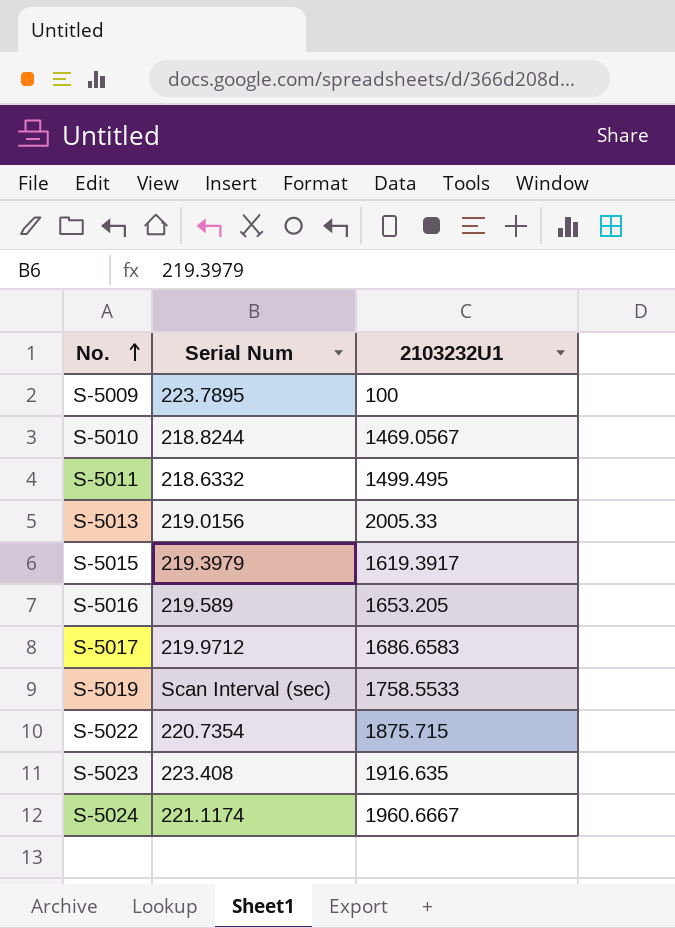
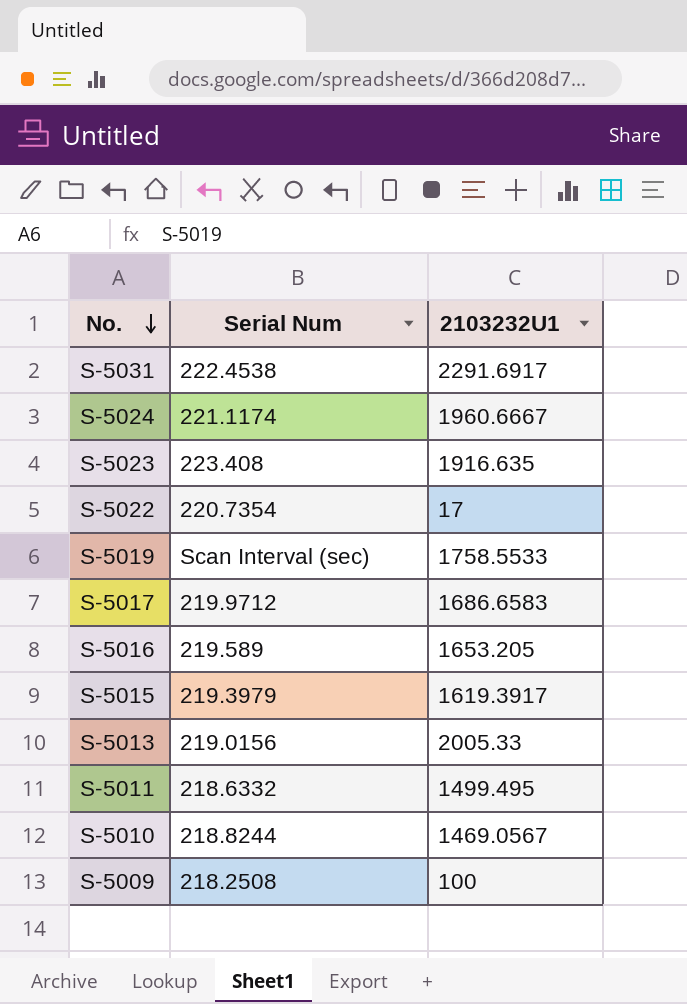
row order: No. ascending -> No. descending
row S-5031: none -> 222.4538 | 2291.6917
S-5022 | 2103232U1: 1875.715 -> 17
S-5009 | Serial Num: 223.7895 -> 218.2508

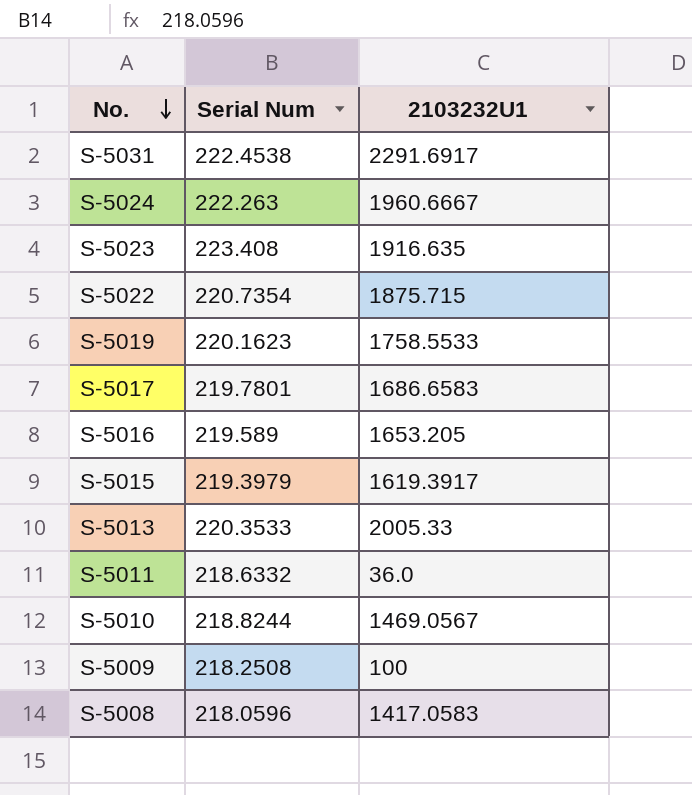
S-5024 | Serial Num: 221.1174 -> 222.263
S-5022 | 2103232U1: 17 -> 1875.715
S-5019 | Serial Num: Scan Interval (sec) -> 220.1623
S-5017 | Serial Num: 219.9712 -> 219.7801
S-5013 | Serial Num: 219.0156 -> 220.3533
S-5011 | 2103232U1: 1499.495 -> 36.0
row S-5008: none -> 218.0596 | 1417.0583

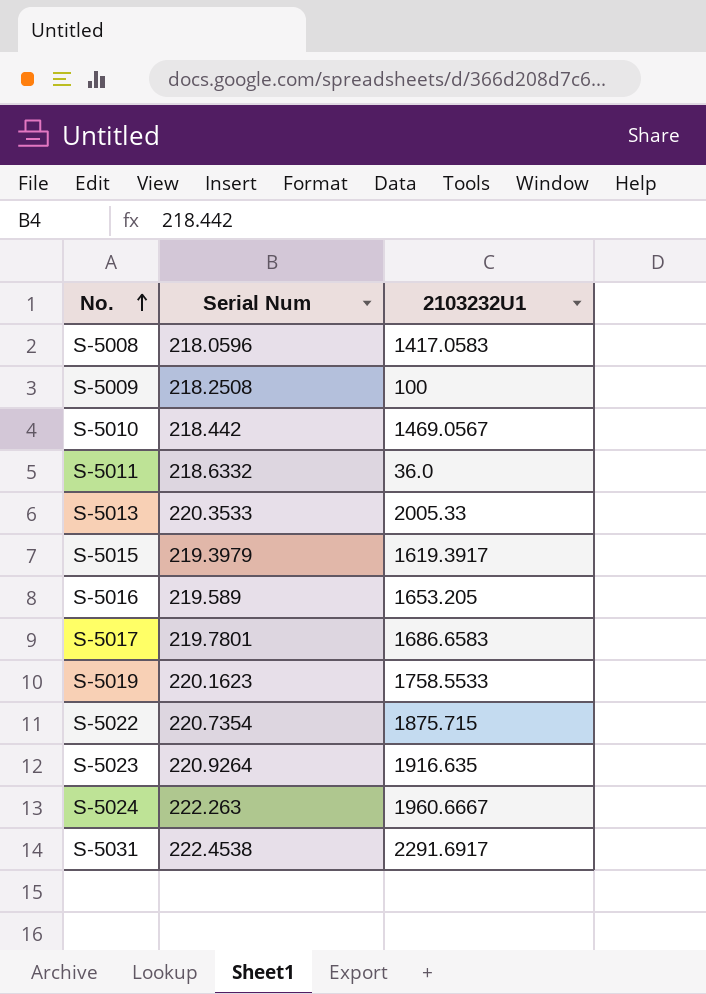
row order: No. descending -> No. ascending
S-5010 | Serial Num: 218.8244 -> 218.442
S-5023 | Serial Num: 223.408 -> 220.9264

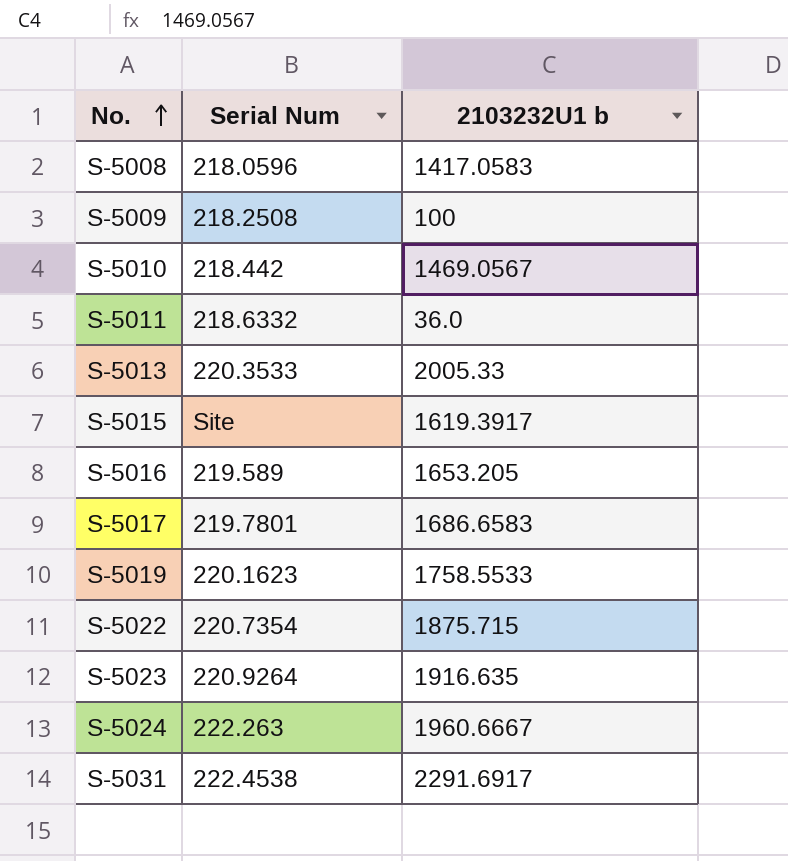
column name: 2103232U1 -> 2103232U1 b
S-5015 | Serial Num: 219.3979 -> Site

